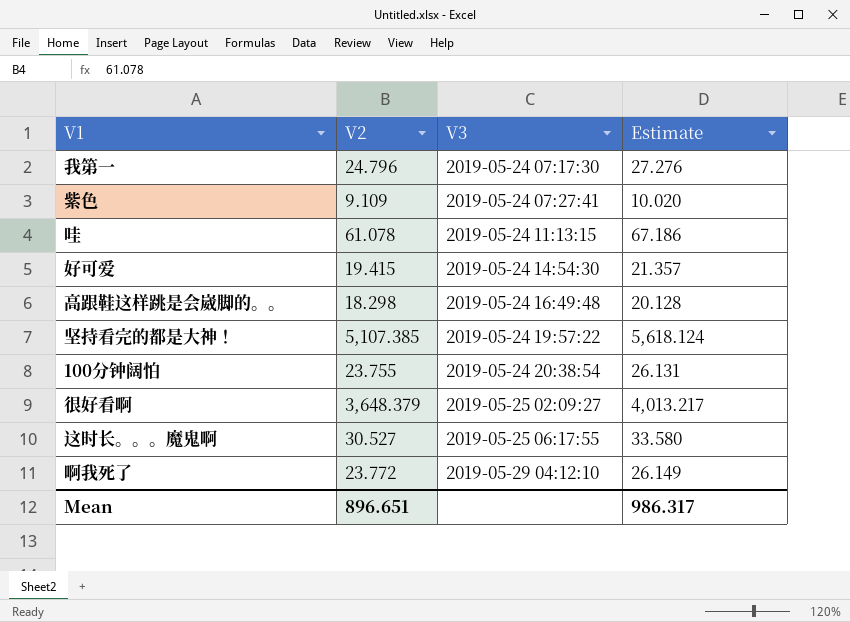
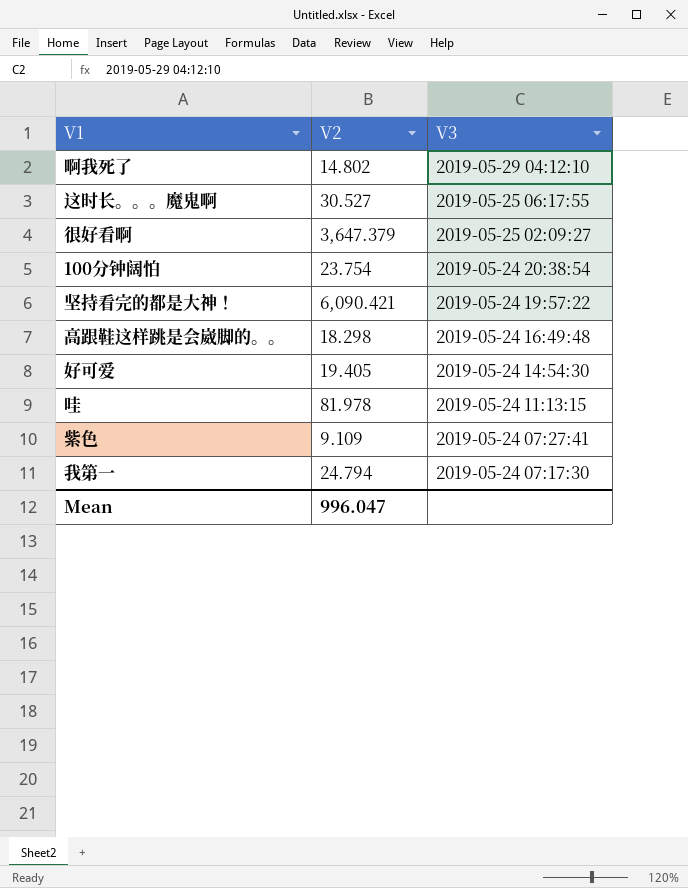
row order: V3 ascending -> V3 descending
column Estimate | formula: [V2] * 1.1 -> none
啊我死了 | V2: 23.772 -> 14.802
很好看啊 | V2: 3,648.379 -> 3,647.379
100分钟阔怕 | V2: 23.755 -> 23.754
坚持看完的都是大神！ | V2: 5,107.385 -> 6,090.421
好可爱 | V2: 19.415 -> 19.405
哇 | V2: 61.078 -> 81.978
我第一 | V2: 24.796 -> 24.794
Mean | V2: 896.651 -> 996.047

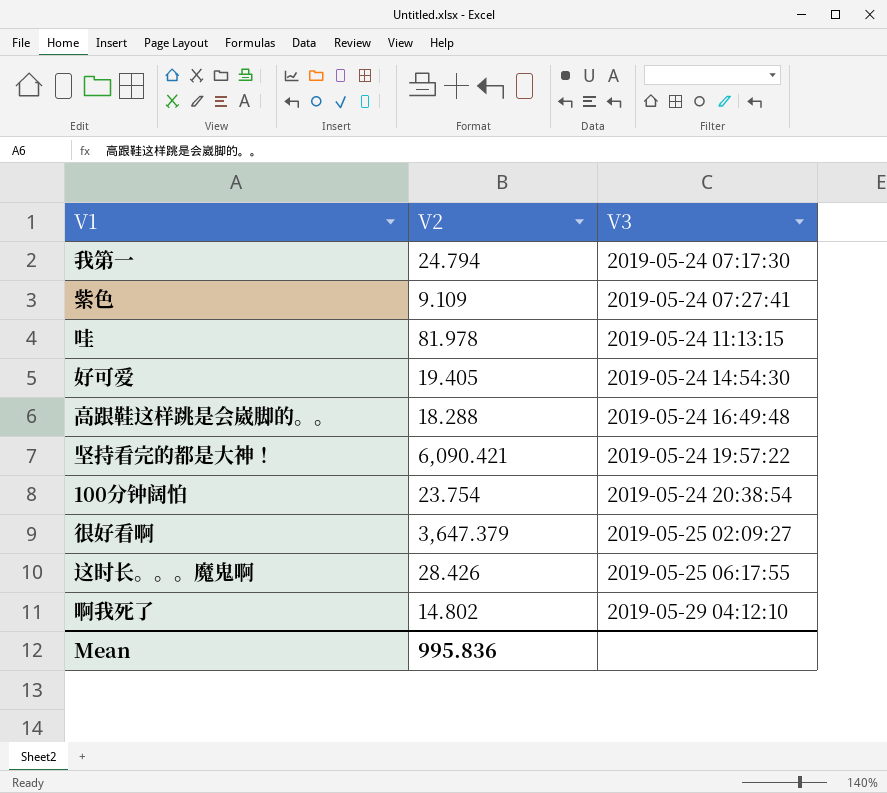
row order: V3 descending -> V3 ascending
高跟鞋这样跳是会崴脚的。。 | V2: 18.298 -> 18.288
这时长。。。魔鬼啊 | V2: 30.527 -> 28.426
Mean | V2: 996.047 -> 995.836

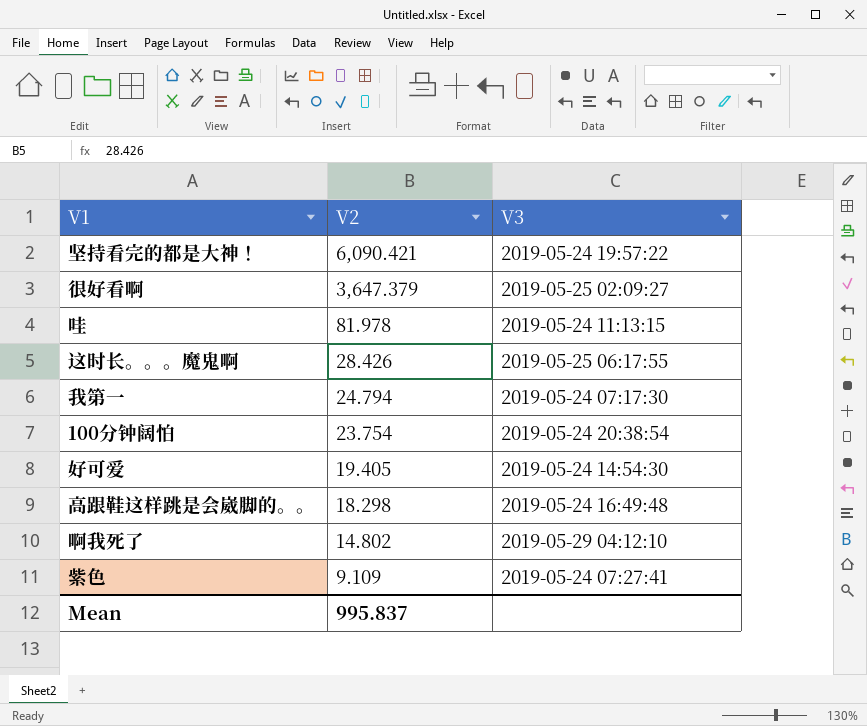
row order: V3 ascending -> V2 descending
高跟鞋这样跳是会崴脚的。。 | V2: 18.288 -> 18.298
Mean | V2: 995.836 -> 995.837

